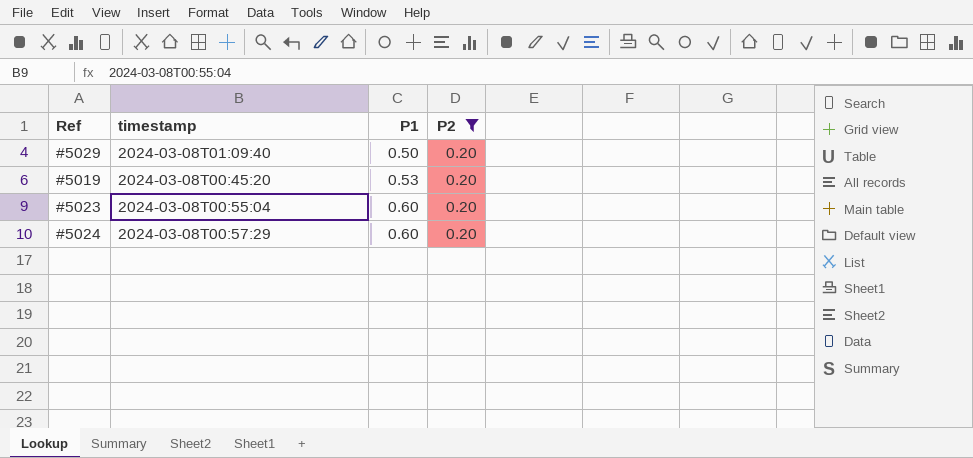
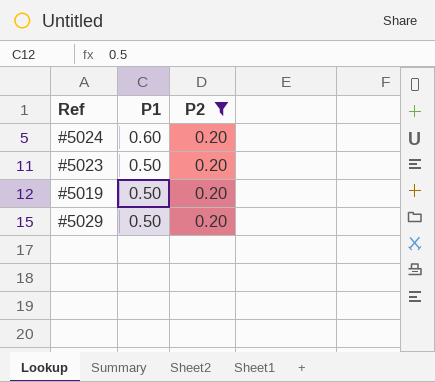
row order: P1 ascending -> P1 descending
column timestamp | position: 2 -> none
#5023 | P1: 0.60 -> 0.50
#5019 | P1: 0.53 -> 0.50

